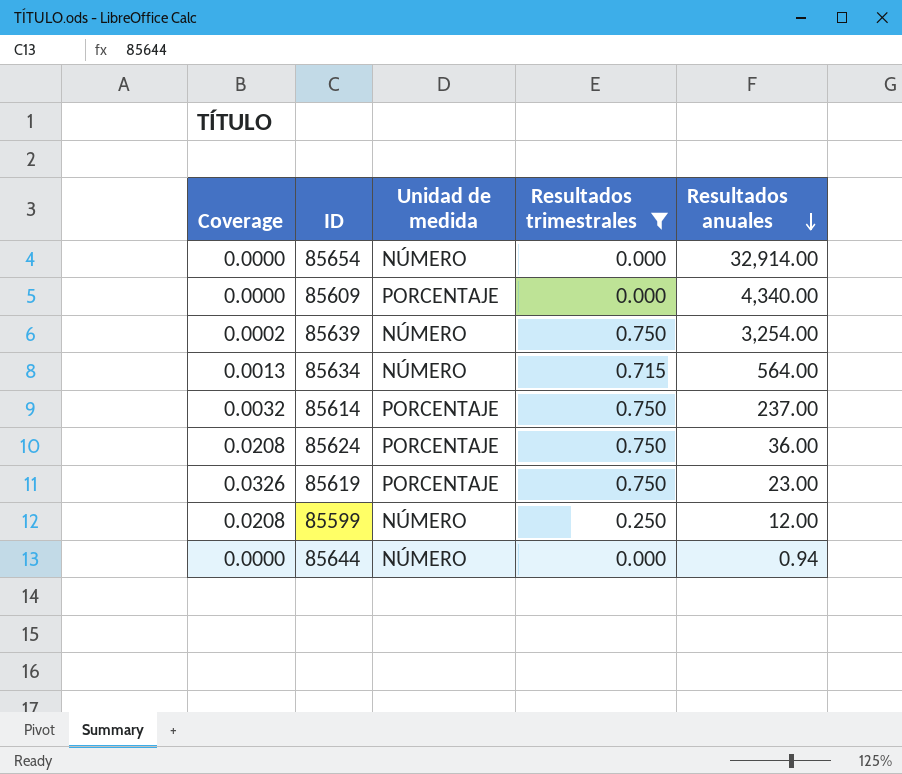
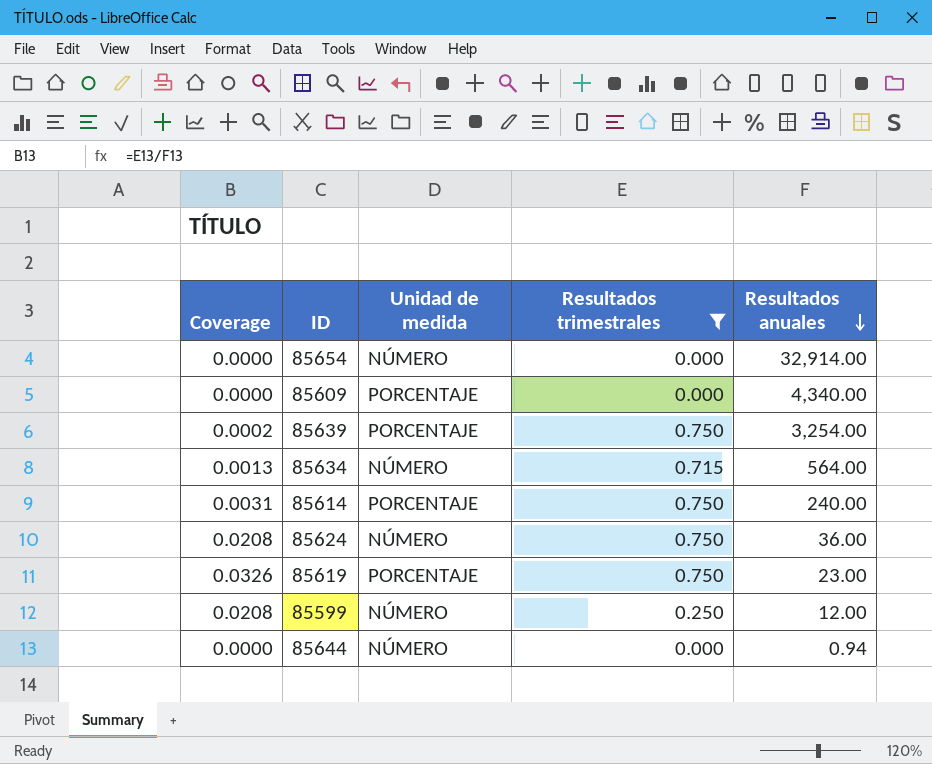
85639 | Unidad de medida: NÚMERO -> PORCENTAJE
85614 | Coverage: 0.0032 -> 0.0031
85614 | Resultados anuales: 237.00 -> 240.00
85624 | Unidad de medida: PORCENTAJE -> NÚMERO

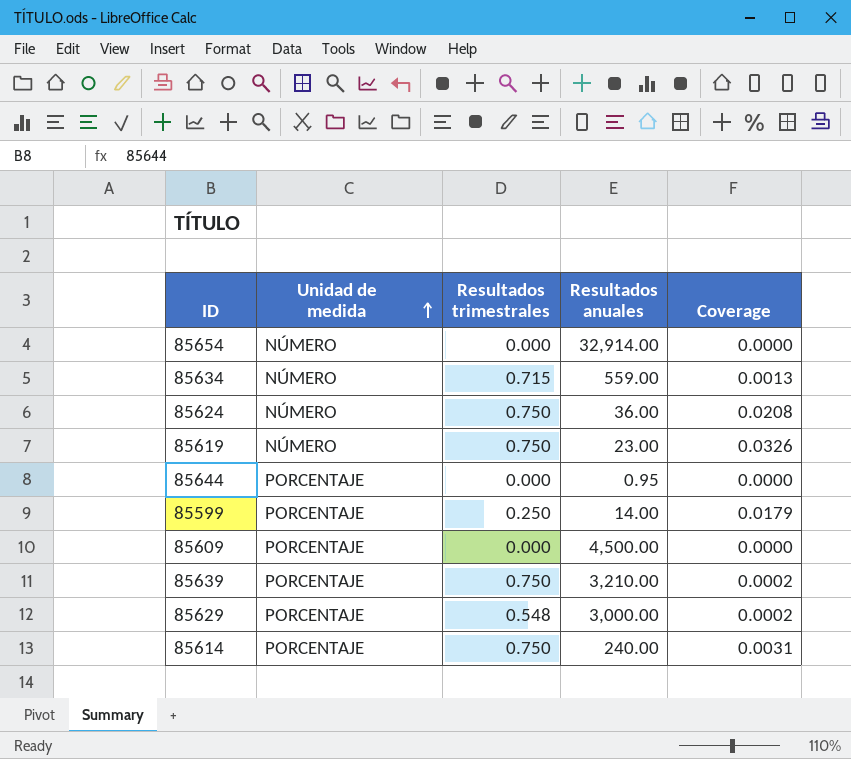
filter: Resultados trimestrales != 0.548 -> none
row order: Resultados anuales descending -> Unidad de medida ascending
column Coverage | position: 1 -> 5
85634 | Resultados anuales: 564.00 -> 559.00
85619 | Unidad de medida: PORCENTAJE -> NÚMERO
85644 | Unidad de medida: NÚMERO -> PORCENTAJE
85644 | Resultados anuales: 0.94 -> 0.95
85599 | Unidad de medida: NÚMERO -> PORCENTAJE
85599 | Resultados anuales: 12.00 -> 14.00
85599 | Coverage: 0.0208 -> 0.0179
85609 | Resultados anuales: 4,340.00 -> 4,500.00
85639 | Resultados anuales: 3,254.00 -> 3,210.00

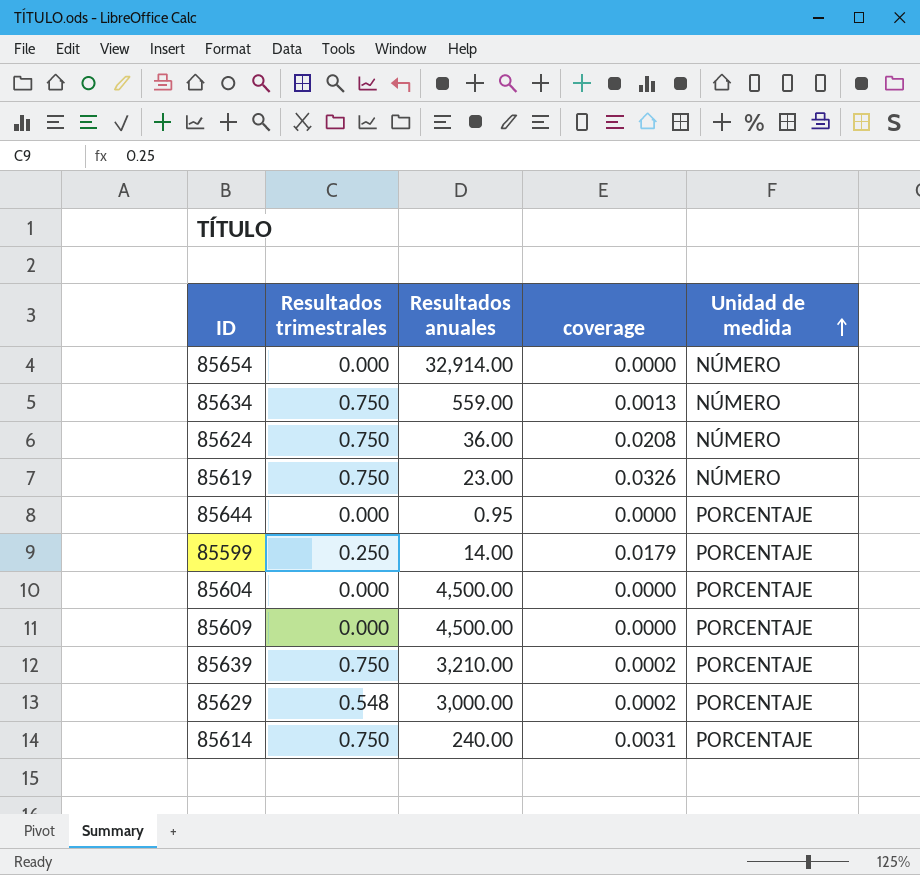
column name: Coverage -> coverage
column Unidad de medida | position: 2 -> 5
85634 | Resultados trimestrales: 0.715 -> 0.750
row 85604: none -> 0.000 | 4,500.00 | 0.0000 | PORCENTAJE

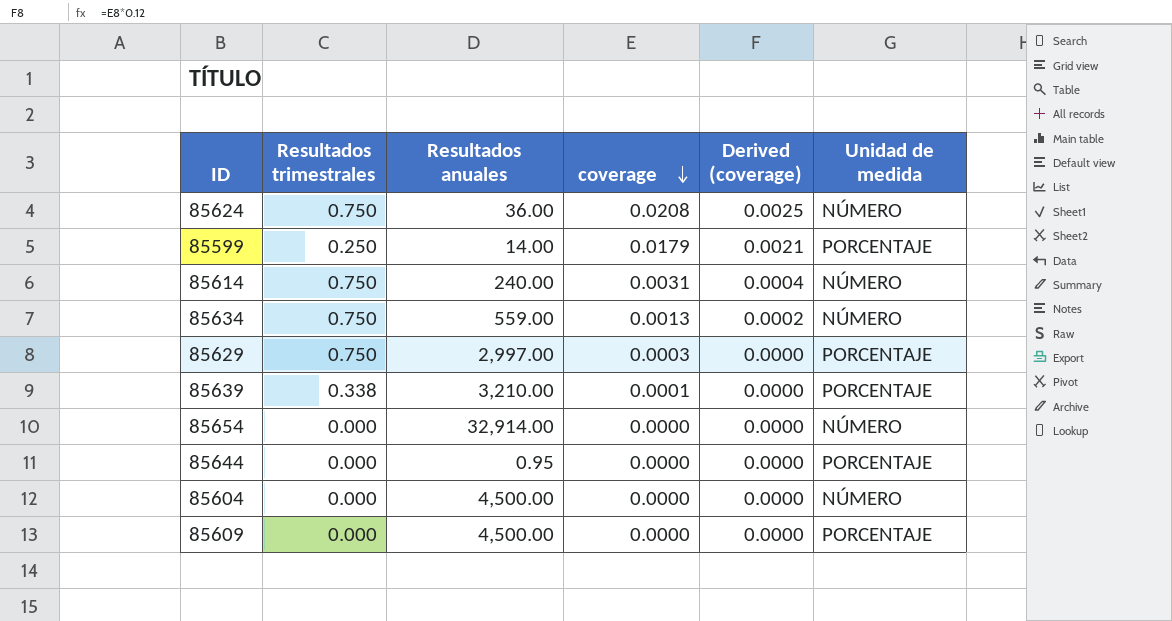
row order: Unidad de medida ascending -> coverage descending
column Derived (coverage) | formula: none -> [coverage] * 0.12
row 85619: 0.750 | 23.00 | 0.0326 | NÚMERO -> none
85614 | Unidad de medida: PORCENTAJE -> NÚMERO
85629 | Resultados trimestrales: 0.548 -> 0.750
85629 | Resultados anuales: 3,000.00 -> 2,997.00
85629 | coverage: 0.0002 -> 0.0003
85639 | Resultados trimestrales: 0.750 -> 0.338
85639 | coverage: 0.0002 -> 0.0001
85604 | Unidad de medida: PORCENTAJE -> NÚMERO

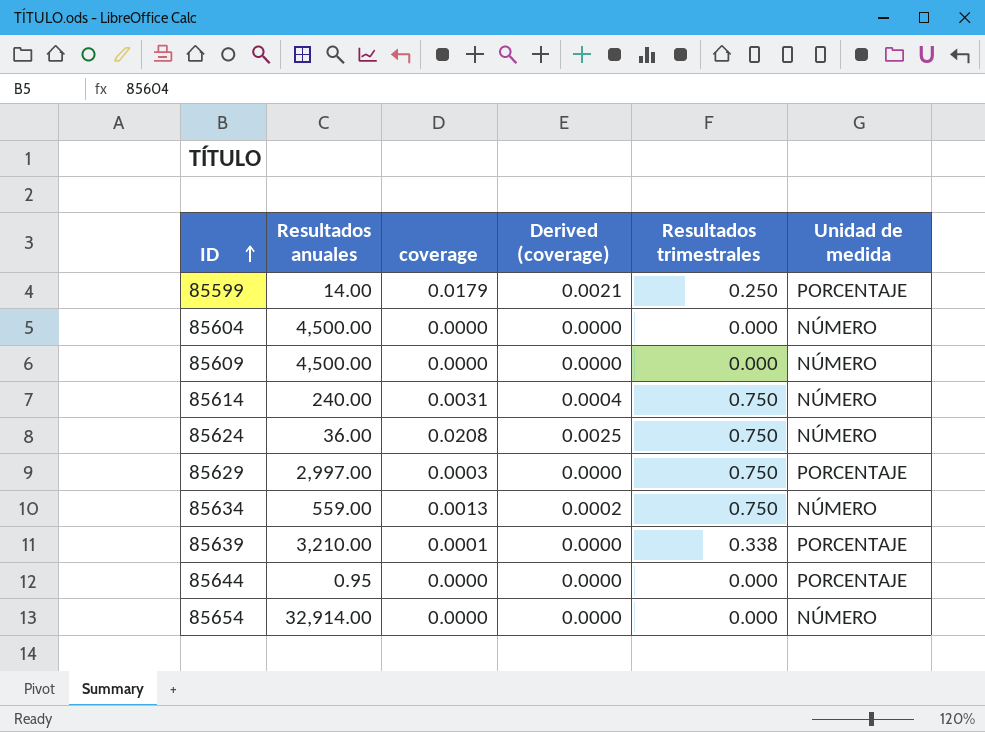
row order: coverage descending -> ID ascending
column Resultados trimestrales | position: 2 -> 5
85609 | Unidad de medida: PORCENTAJE -> NÚMERO

